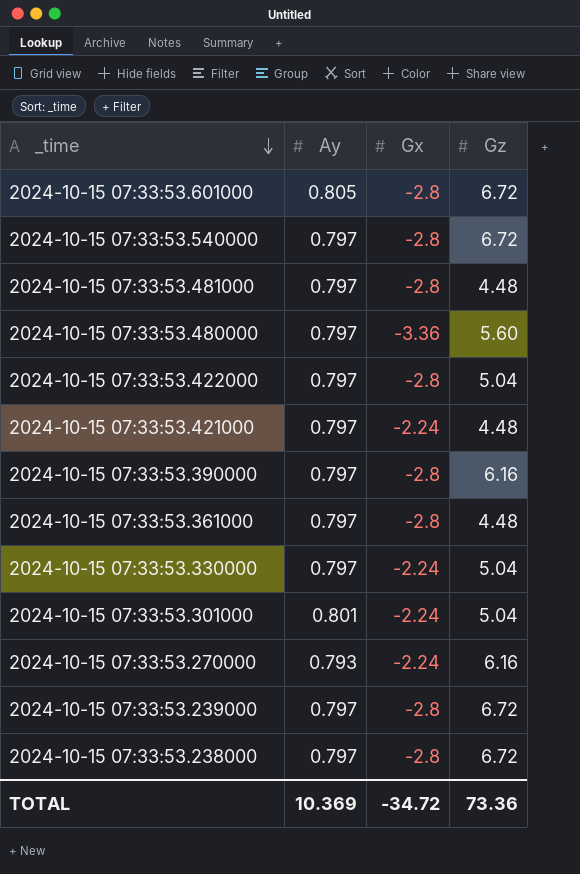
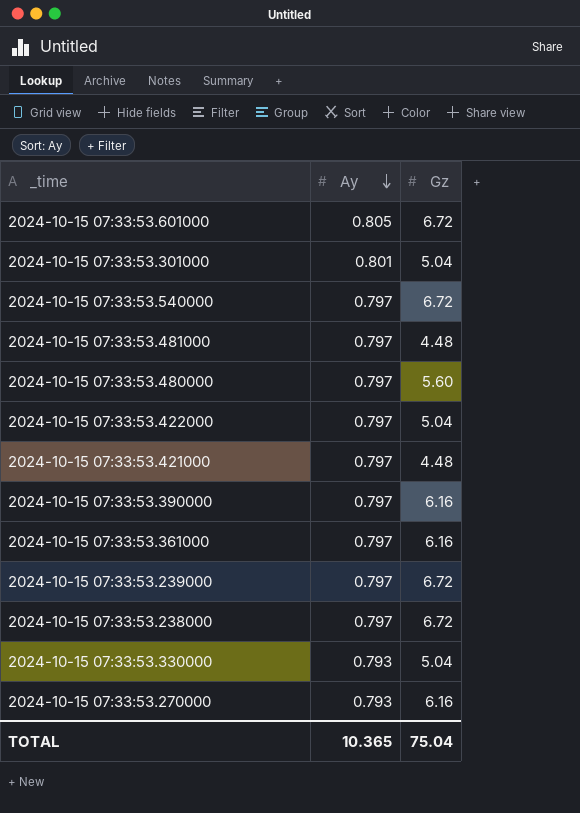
row order: _time descending -> Ay descending
column Gx | position: 3 -> none
2024-10-15 07:33:53.361000 | Gz: 4.48 -> 6.16
2024-10-15 07:33:53.330000 | Ay: 0.797 -> 0.793
TOTAL | Ay: 10.369 -> 10.365
TOTAL | Gz: 73.36 -> 75.04

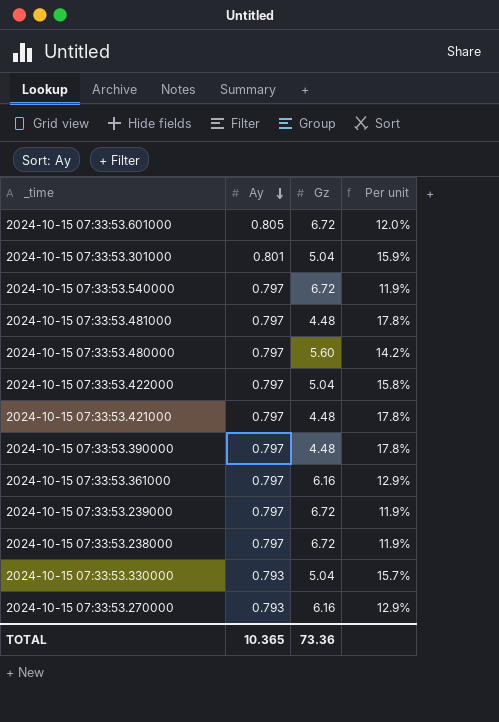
column Per unit | formula: none -> [Ay] / [Gz]
2024-10-15 07:33:53.390000 | Gz: 6.16 -> 4.48
TOTAL | Gz: 75.04 -> 73.36

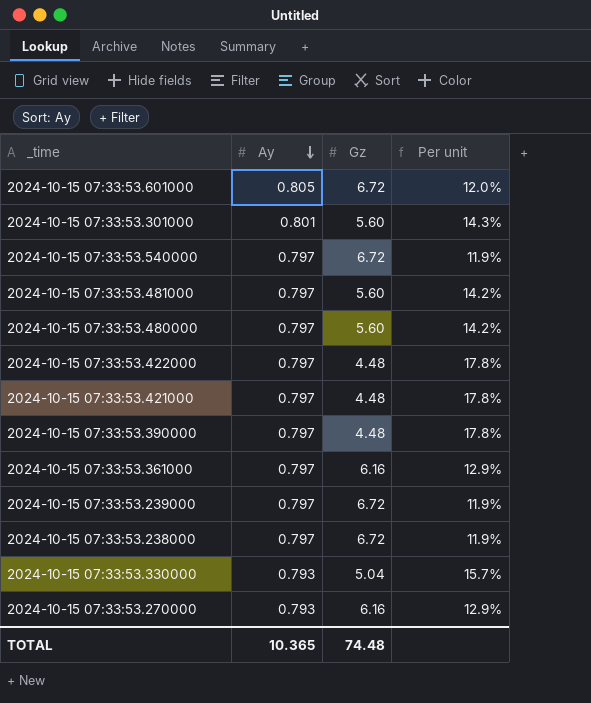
2024-10-15 07:33:53.301000 | Gz: 5.04 -> 5.60
2024-10-15 07:33:53.301000 | Per unit: 15.9% -> 14.3%
2024-10-15 07:33:53.481000 | Gz: 4.48 -> 5.60
2024-10-15 07:33:53.481000 | Per unit: 17.8% -> 14.2%
2024-10-15 07:33:53.422000 | Gz: 5.04 -> 4.48
2024-10-15 07:33:53.422000 | Per unit: 15.8% -> 17.8%
TOTAL | Gz: 73.36 -> 74.48

